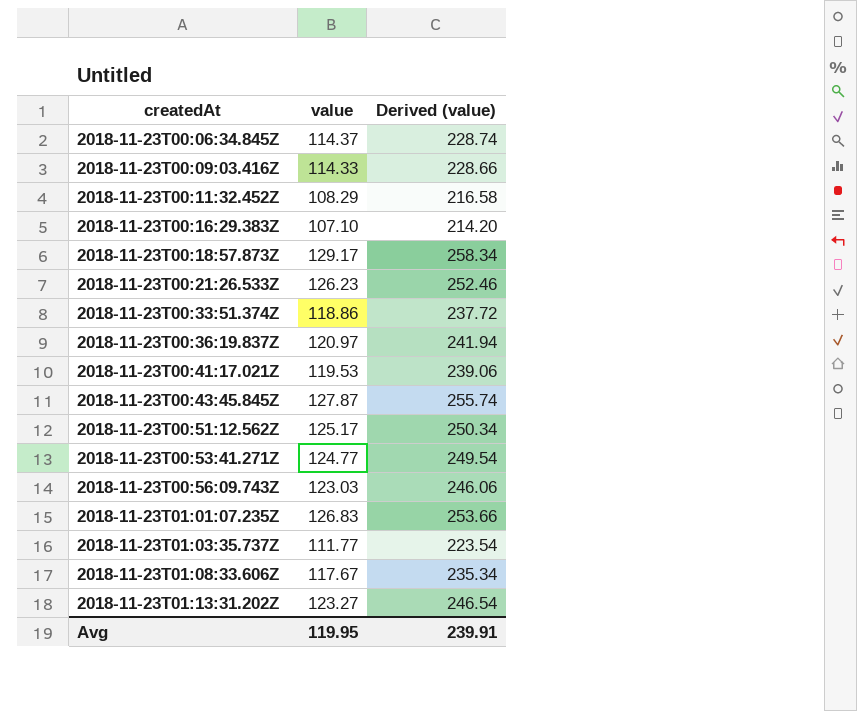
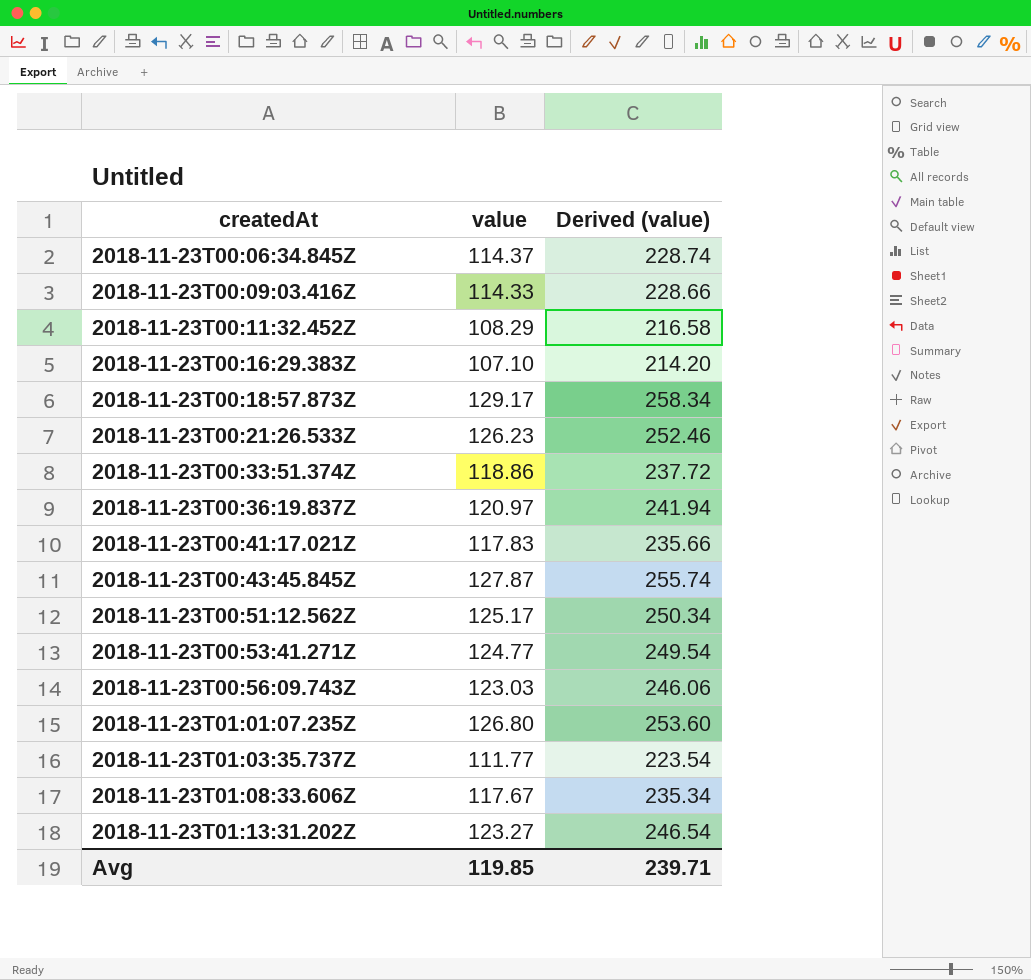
2018-11-23T00:41:17.021Z | value: 119.53 -> 117.83
2018-11-23T00:41:17.021Z | Derived (value): 239.06 -> 235.66
2018-11-23T01:01:07.235Z | value: 126.83 -> 126.80
2018-11-23T01:01:07.235Z | Derived (value): 253.66 -> 253.60
Avg | value: 119.95 -> 119.85
Avg | Derived (value): 239.91 -> 239.71

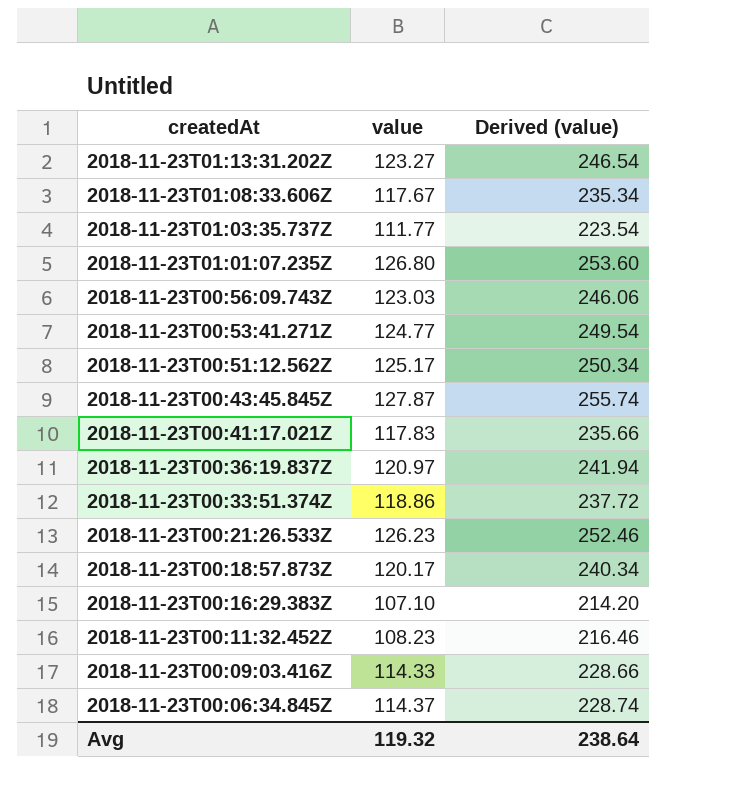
row order: createdAt ascending -> createdAt descending
2018-11-23T00:18:57.873Z | value: 129.17 -> 120.17
2018-11-23T00:18:57.873Z | Derived (value): 258.34 -> 240.34
2018-11-23T00:11:32.452Z | value: 108.29 -> 108.23
2018-11-23T00:11:32.452Z | Derived (value): 216.58 -> 216.46
Avg | value: 119.85 -> 119.32
Avg | Derived (value): 239.71 -> 238.64

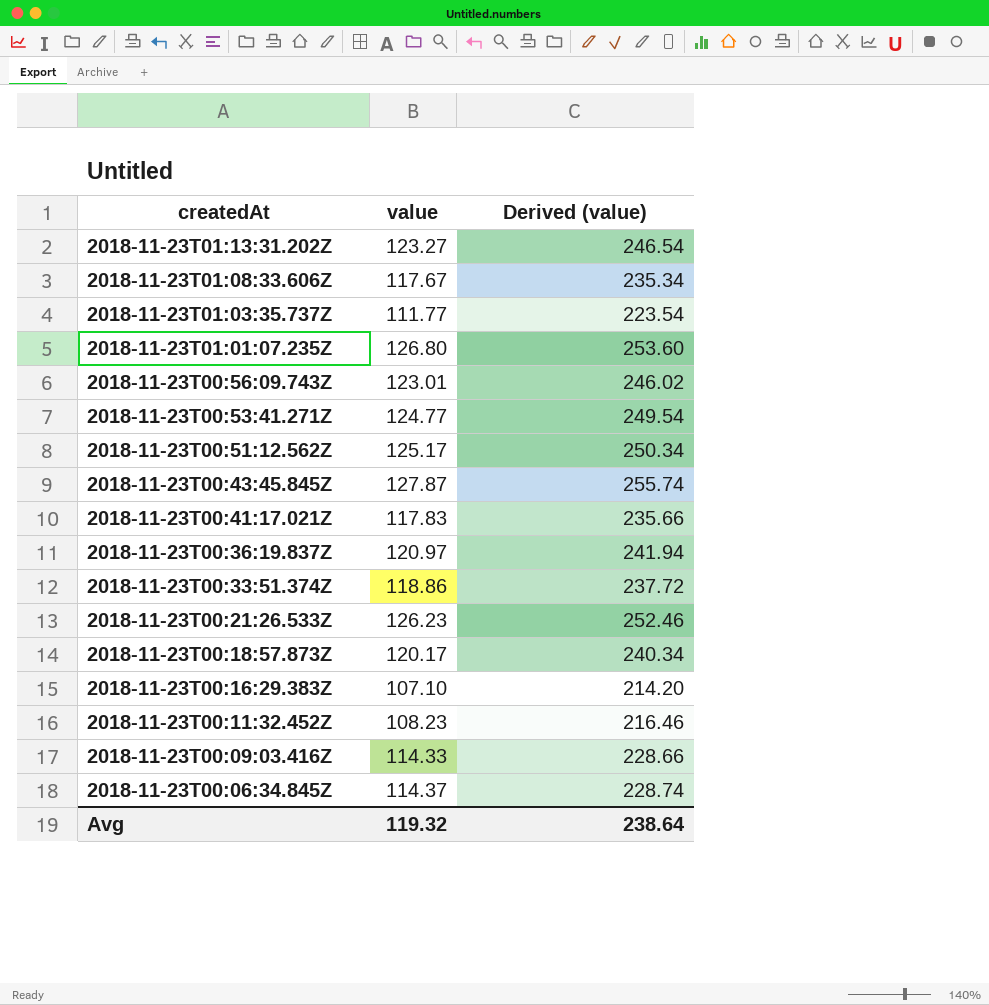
2018-11-23T00:56:09.743Z | value: 123.03 -> 123.01
2018-11-23T00:56:09.743Z | Derived (value): 246.06 -> 246.02

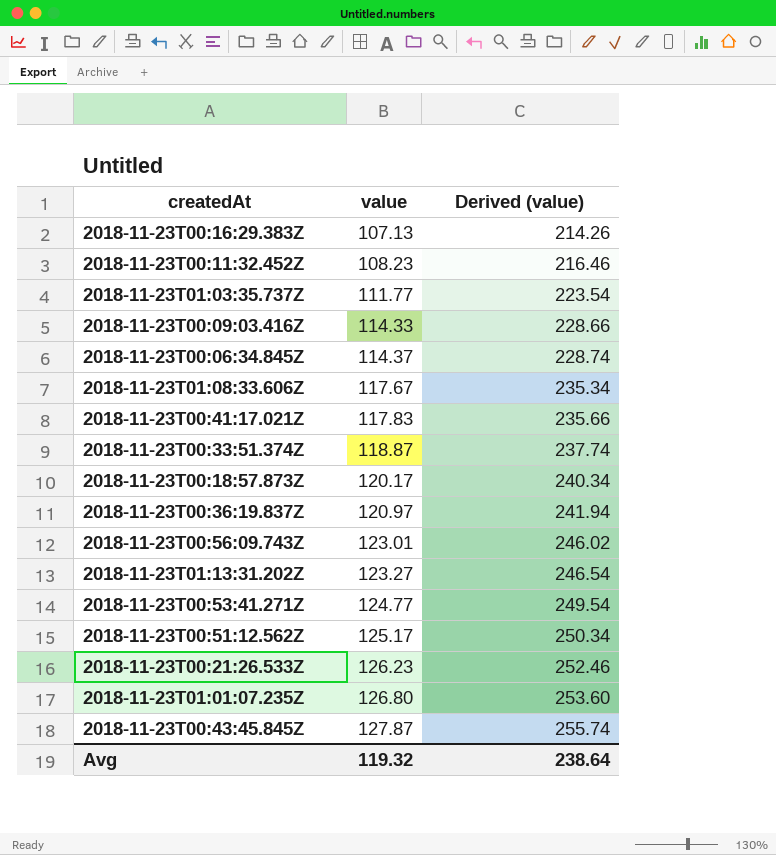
row order: createdAt descending -> value ascending
2018-11-23T00:16:29.383Z | value: 107.10 -> 107.13
2018-11-23T00:16:29.383Z | Derived (value): 214.20 -> 214.26
2018-11-23T00:33:51.374Z | value: 118.86 -> 118.87
2018-11-23T00:33:51.374Z | Derived (value): 237.72 -> 237.74

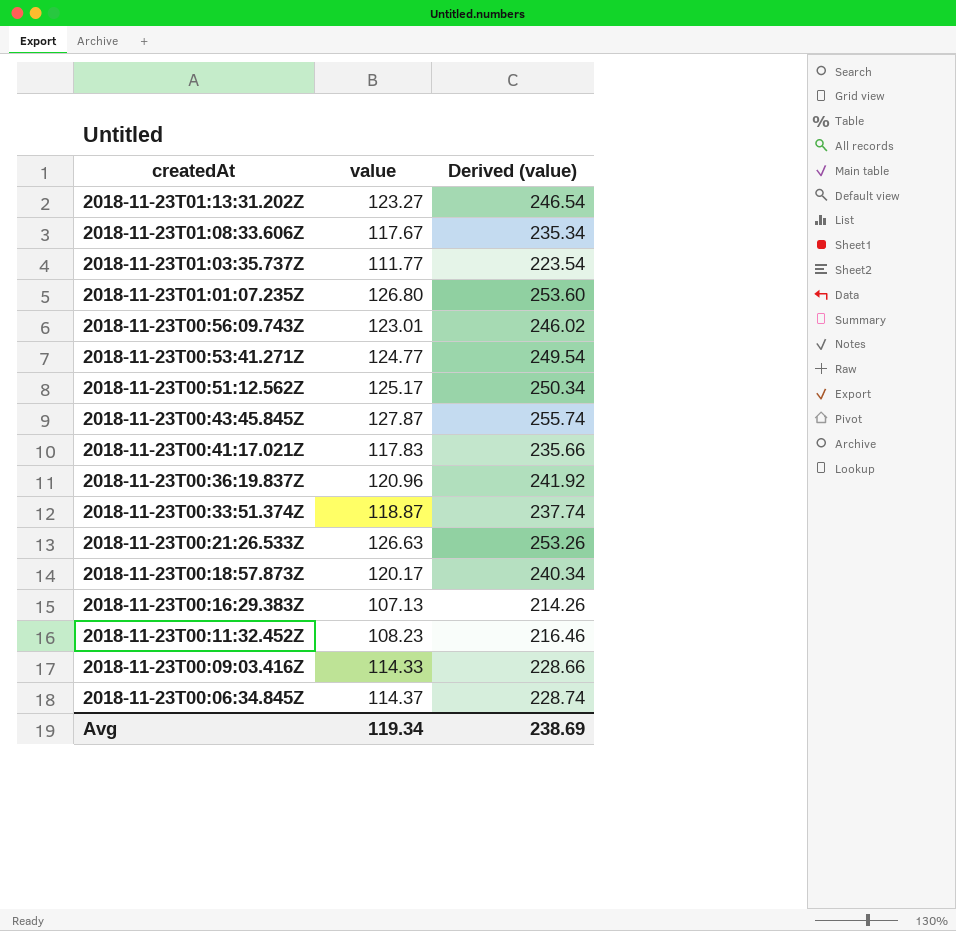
row order: value ascending -> createdAt descending
2018-11-23T00:36:19.837Z | value: 120.97 -> 120.96
2018-11-23T00:36:19.837Z | Derived (value): 241.94 -> 241.92
2018-11-23T00:21:26.533Z | value: 126.23 -> 126.63
2018-11-23T00:21:26.533Z | Derived (value): 252.46 -> 253.26
Avg | value: 119.32 -> 119.34
Avg | Derived (value): 238.64 -> 238.69

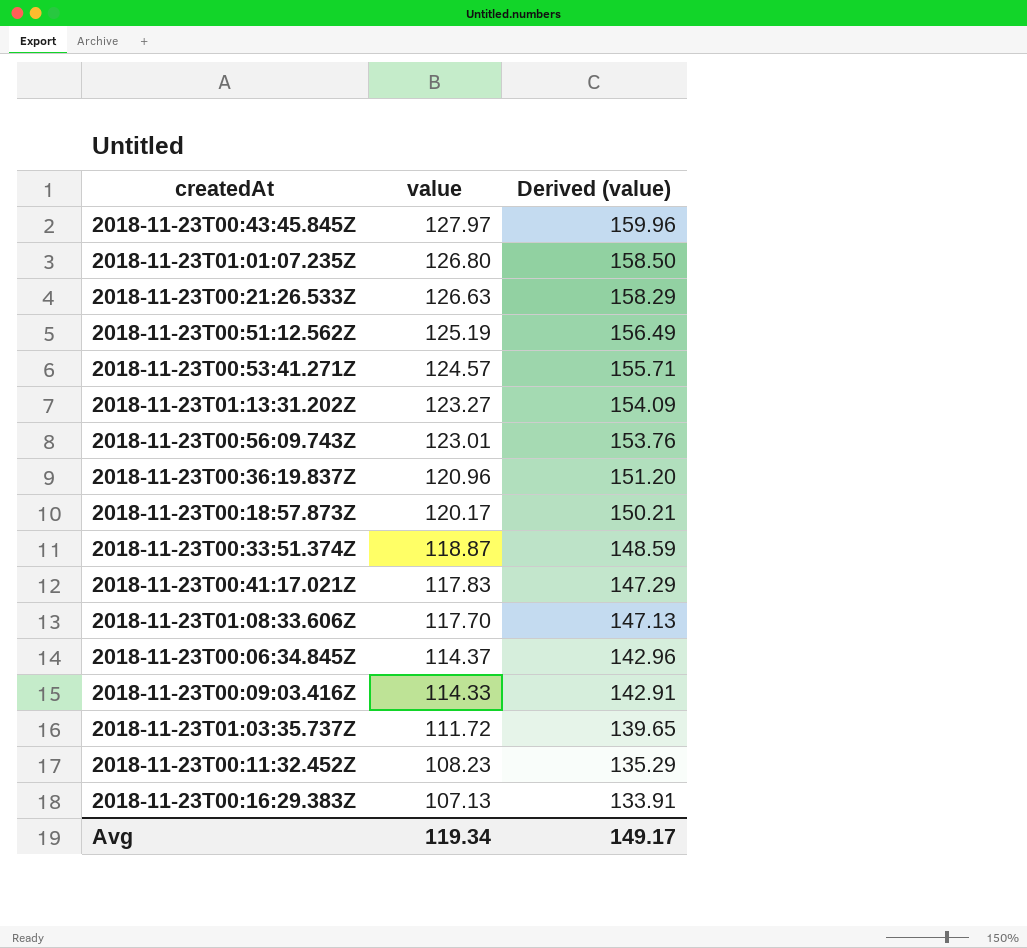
row order: createdAt descending -> value descending
column Derived (value) | formula: [value] * 2 -> [value] * 1.25
2018-11-23T00:43:45.845Z | value: 127.87 -> 127.97
2018-11-23T00:51:12.562Z | value: 125.17 -> 125.19
2018-11-23T00:53:41.271Z | value: 124.77 -> 124.57
2018-11-23T01:08:33.606Z | value: 117.67 -> 117.70
2018-11-23T01:03:35.737Z | value: 111.77 -> 111.72
Avg | Derived (value): 238.69 -> 149.17

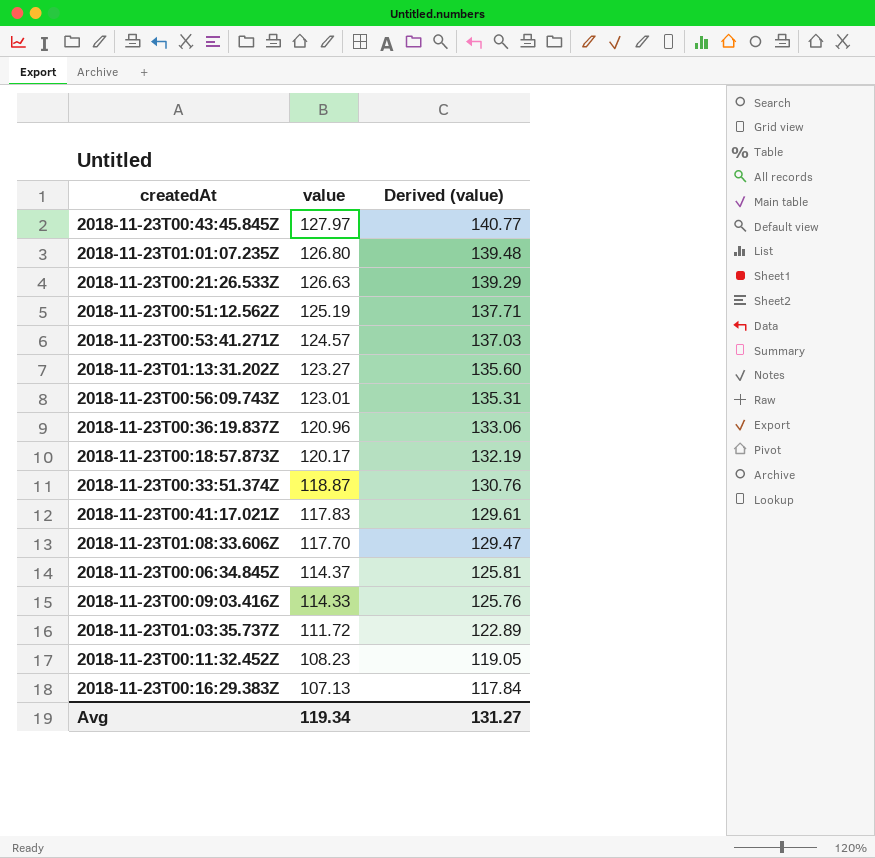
column Derived (value) | formula: [value] * 1.25 -> [value] * 1.1
Avg | Derived (value): 149.17 -> 131.27

